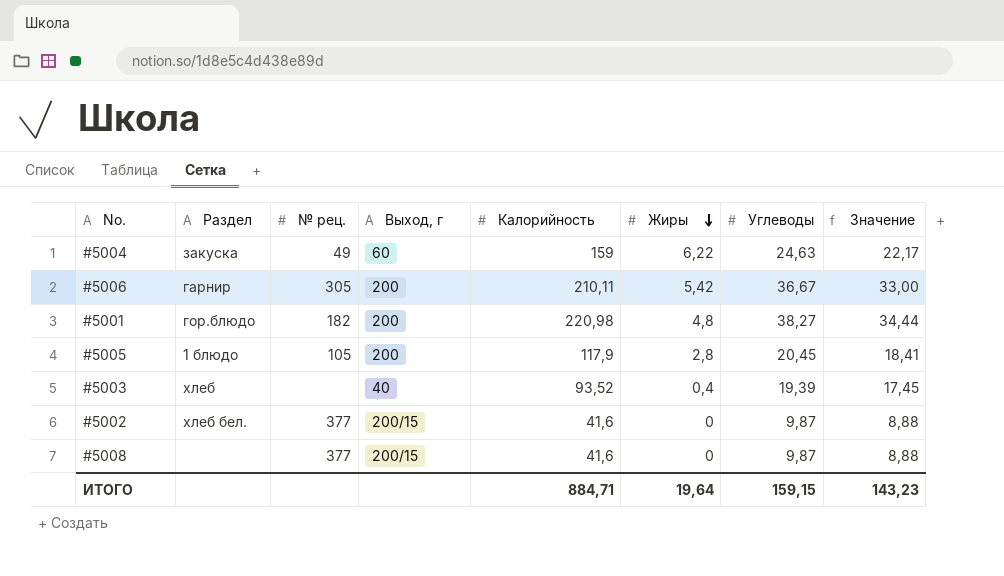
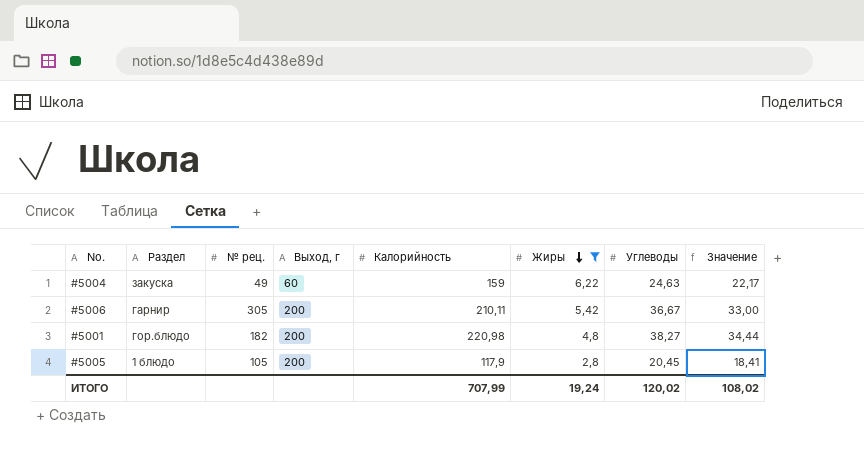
filter: none -> Жиры >= 2,8
ИТОГО | Калорийность: 884,71 -> 707,99
ИТОГО | Жиры: 19,64 -> 19,24
ИТОГО | Углеводы: 159,15 -> 120,02
ИТОГО | Значение: 143,23 -> 108,02

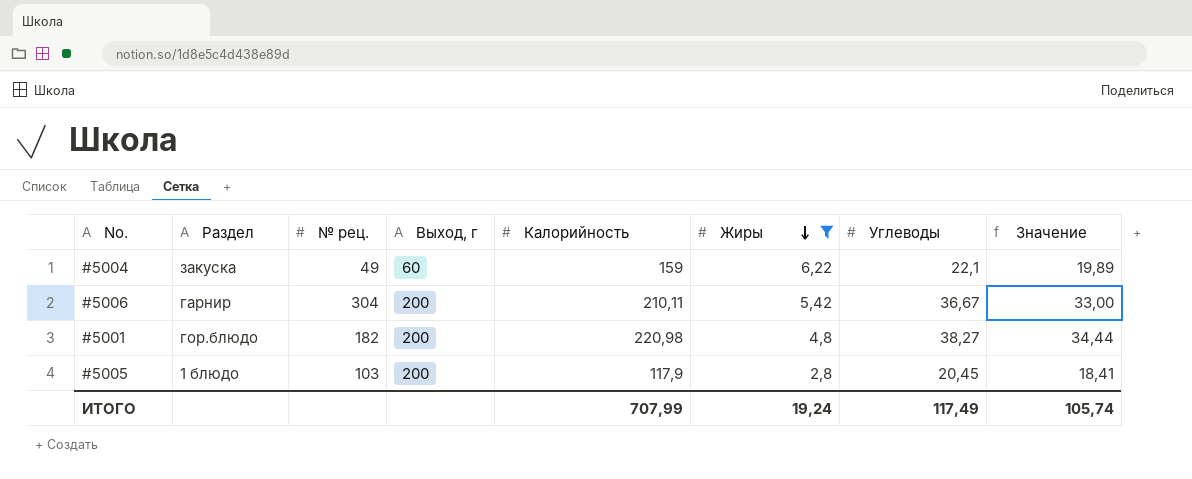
#5004 | Углеводы: 24,63 -> 22,1
#5004 | Значение: 22,17 -> 19,89
#5006 | № рец.: 305 -> 304
#5005 | № рец.: 105 -> 103
ИТОГО | Углеводы: 120,02 -> 117,49
ИТОГО | Значение: 108,02 -> 105,74

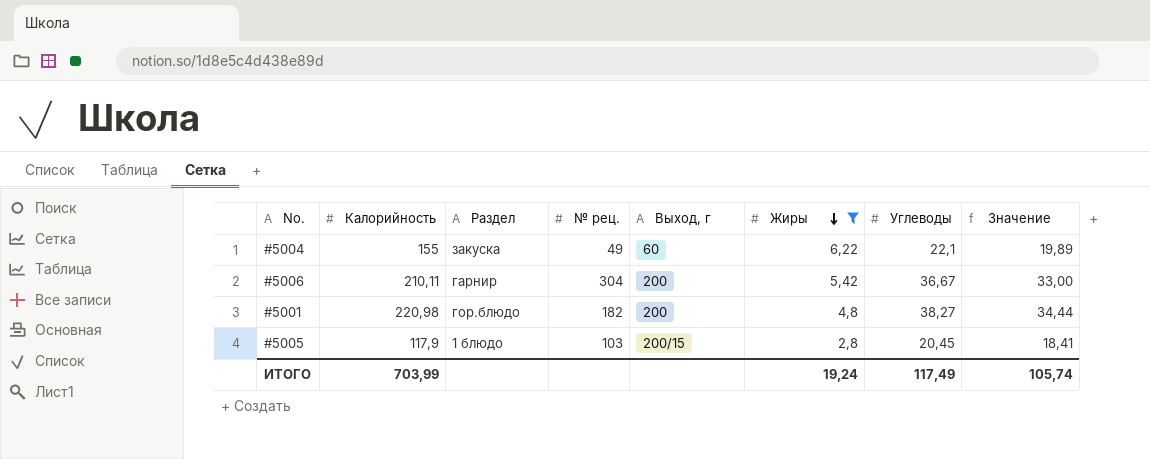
column Калорийность | position: 5 -> 2
#5004 | Калорийность: 159 -> 155
#5005 | Выход, г: 200 -> 200/15
ИТОГО | Калорийность: 707,99 -> 703,99

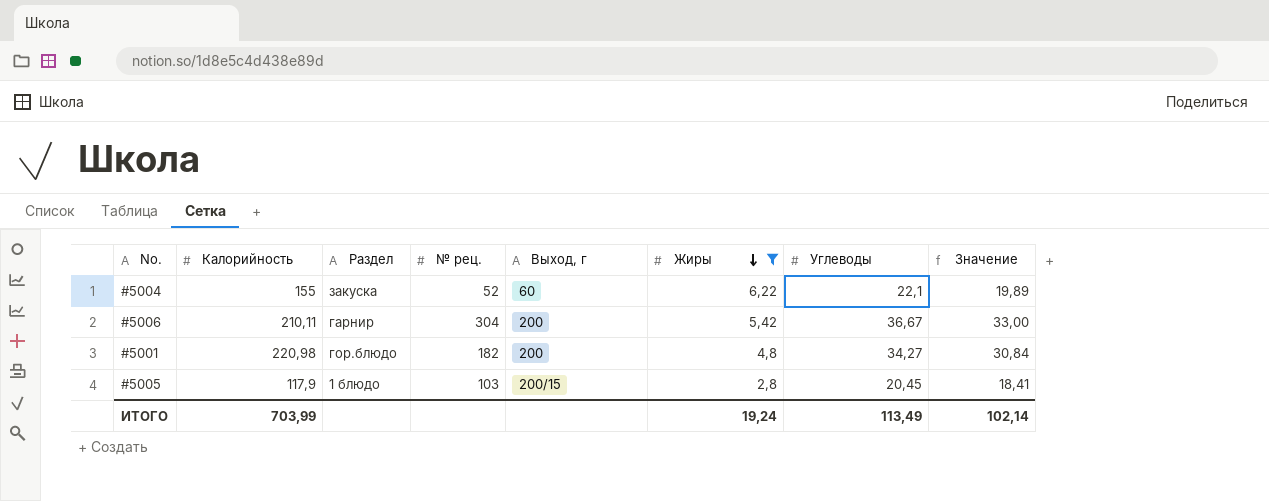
#5004 | № рец.: 49 -> 52
#5001 | Углеводы: 38,27 -> 34,27
#5001 | Значение: 34,44 -> 30,84
ИТОГО | Углеводы: 117,49 -> 113,49
ИТОГО | Значение: 105,74 -> 102,14

